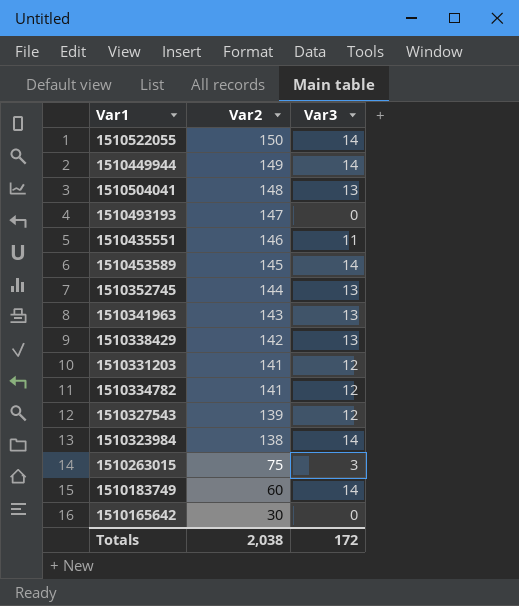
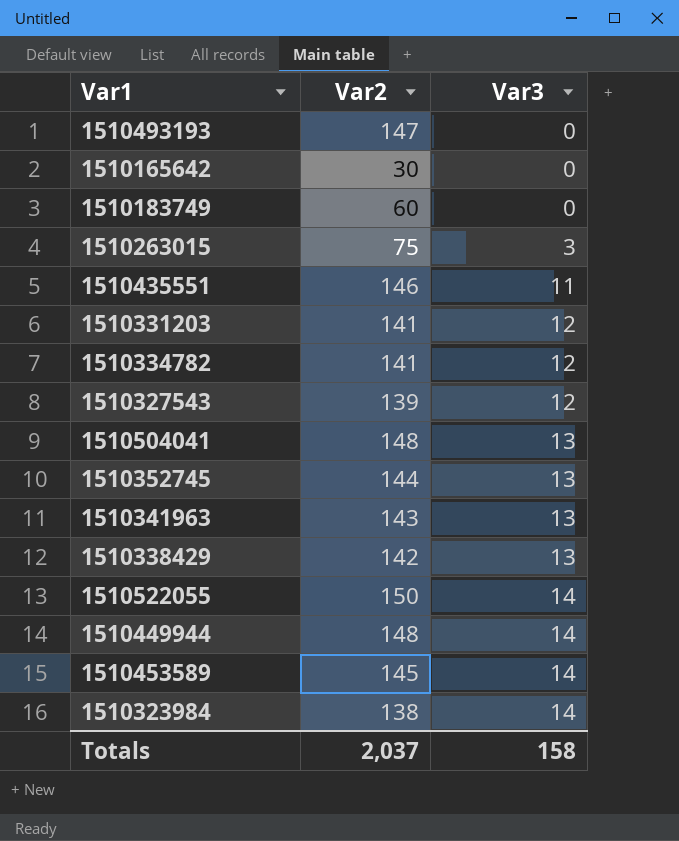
row order: Var2 descending -> Var3 ascending
1510183749 | Var3: 14 -> 0
1510449944 | Var2: 149 -> 148
Totals | Var2: 2,038 -> 2,037
Totals | Var3: 172 -> 158

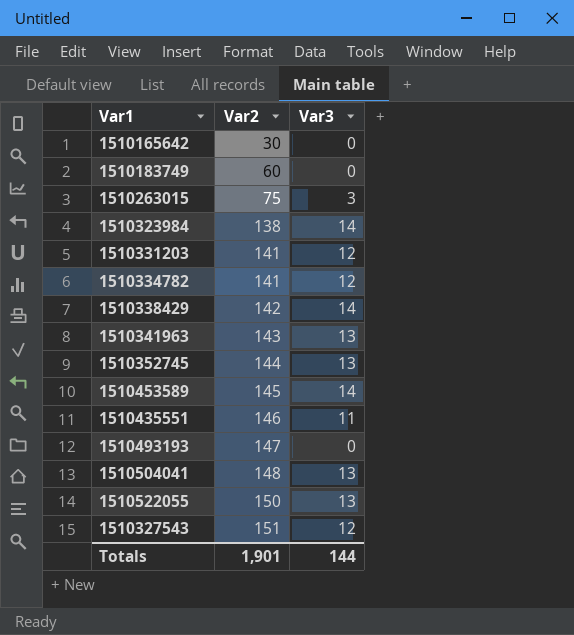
row order: Var3 ascending -> Var2 ascending
row 1510449944: 148 | 14 -> none
1510338429 | Var3: 13 -> 14
1510522055 | Var3: 14 -> 13
1510327543 | Var2: 139 -> 151
Totals | Var2: 2,037 -> 1,901
Totals | Var3: 158 -> 144

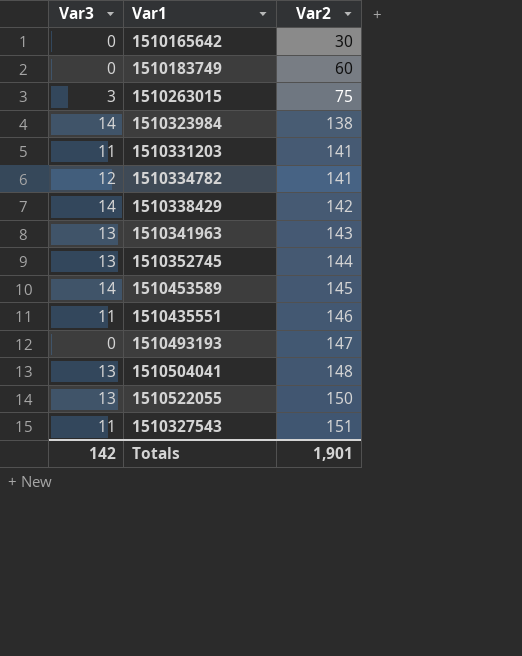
column Var3 | position: 3 -> 1
1510331203 | Var3: 12 -> 11
1510327543 | Var3: 12 -> 11
Totals | Var3: 144 -> 142

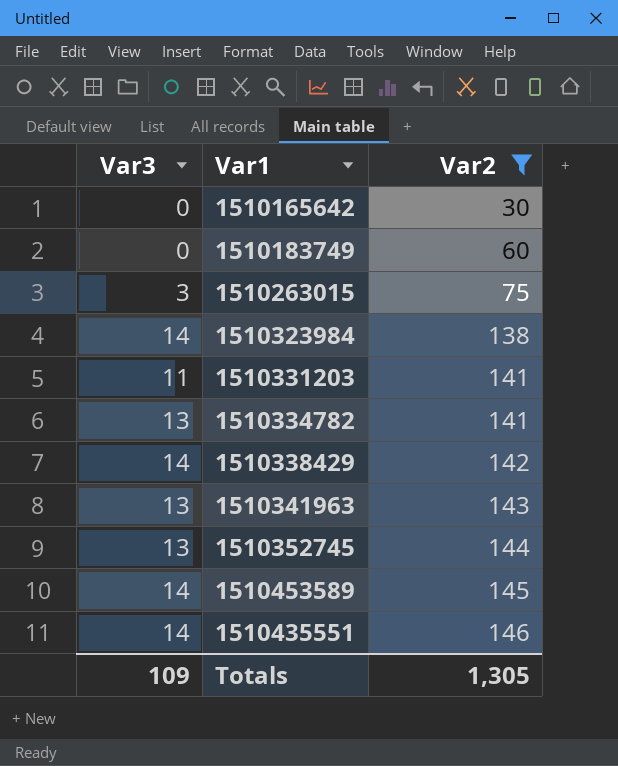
filter: none -> Var2 <= 146
1510334782 | Var3: 12 -> 13
1510435551 | Var3: 11 -> 14
Totals | Var3: 142 -> 109
Totals | Var2: 1,901 -> 1,305

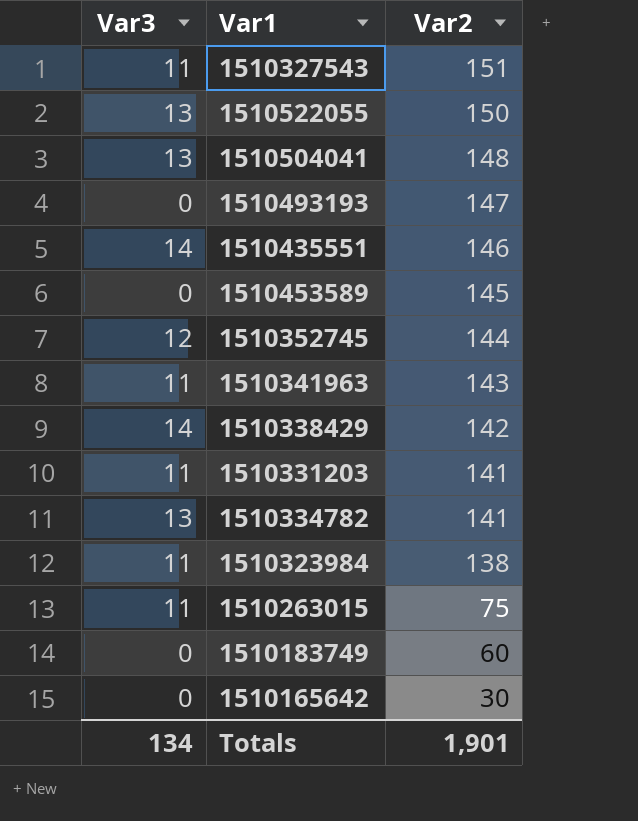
filter: Var2 <= 146 -> none
row order: Var2 ascending -> Var2 descending
1510453589 | Var3: 14 -> 0
1510352745 | Var3: 13 -> 12
1510341963 | Var3: 13 -> 11
1510323984 | Var3: 14 -> 11
1510263015 | Var3: 3 -> 11
Totals | Var3: 109 -> 134
Totals | Var2: 1,305 -> 1,901

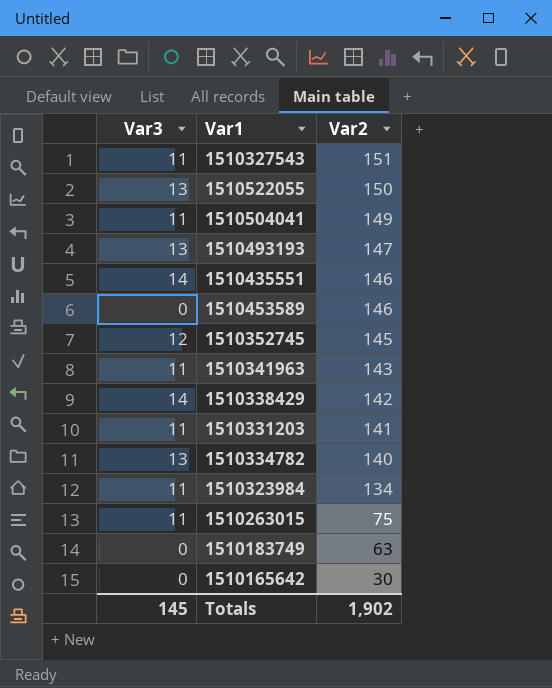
1510504041 | Var3: 13 -> 11
1510504041 | Var2: 148 -> 149
1510493193 | Var3: 0 -> 13
1510453589 | Var2: 145 -> 146
1510352745 | Var2: 144 -> 145
1510334782 | Var2: 141 -> 140
1510323984 | Var2: 138 -> 134
1510183749 | Var2: 60 -> 63
Totals | Var3: 134 -> 145
Totals | Var2: 1,901 -> 1,902

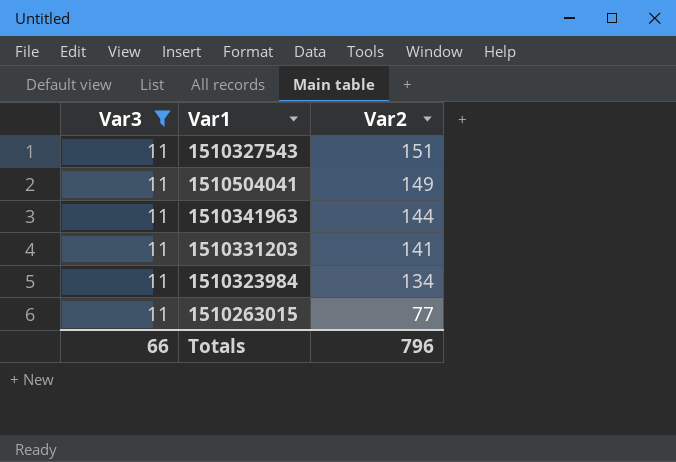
filter: none -> Var3 = 11
1510341963 | Var2: 143 -> 144
1510263015 | Var2: 75 -> 77
Totals | Var3: 145 -> 66
Totals | Var2: 1,902 -> 796

